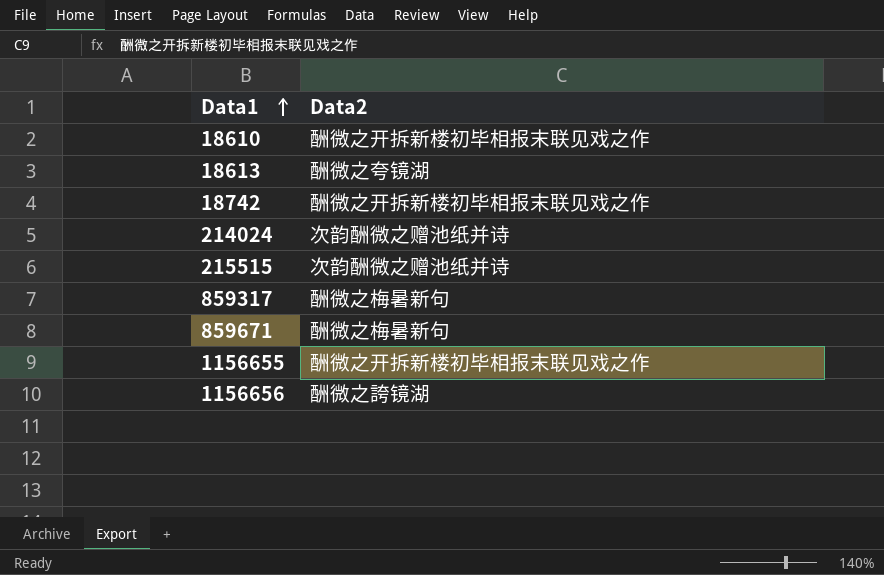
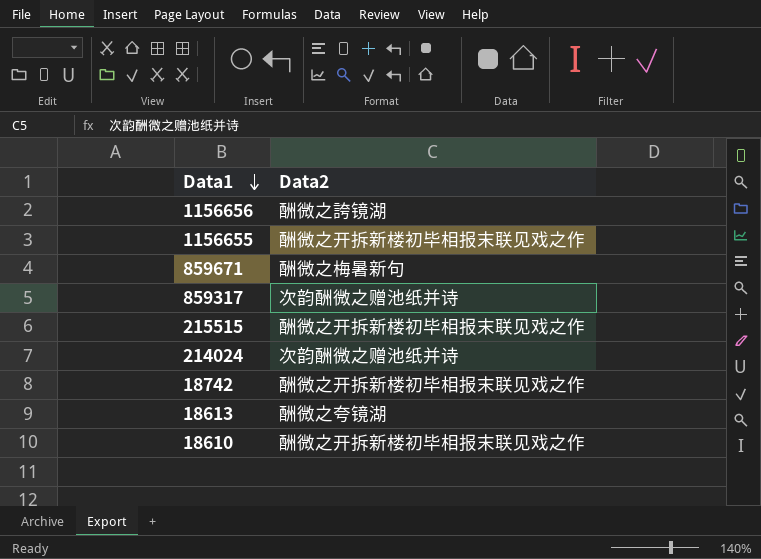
row order: Data1 ascending -> Data1 descending
859317 | Data2: 酬微之梅暑新句 -> 次韵酬微之赠池纸并诗
215515 | Data2: 次韵酬微之赠池纸并诗 -> 酬微之开拆新楼初毕相报末联见戏之作

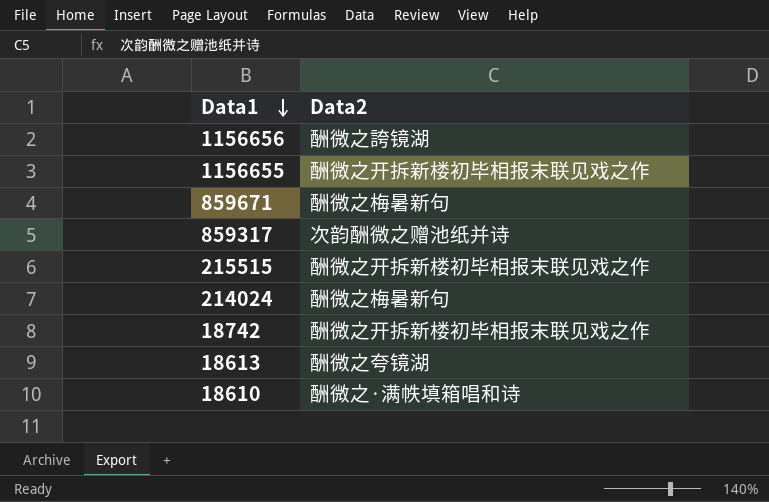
214024 | Data2: 次韵酬微之赠池纸并诗 -> 酬微之梅暑新句
18610 | Data2: 酬微之开拆新楼初毕相报末联见戏之作 -> 酬微之·满帙填箱唱和诗

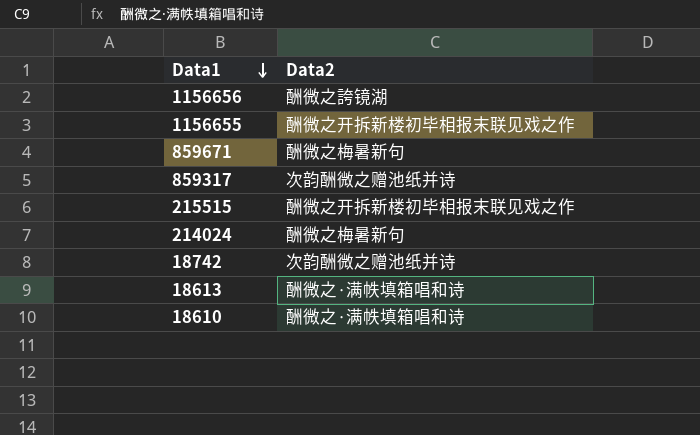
18742 | Data2: 酬微之开拆新楼初毕相报末联见戏之作 -> 次韵酬微之赠池纸并诗
18613 | Data2: 酬微之夸镜湖 -> 酬微之·满帙填箱唱和诗

